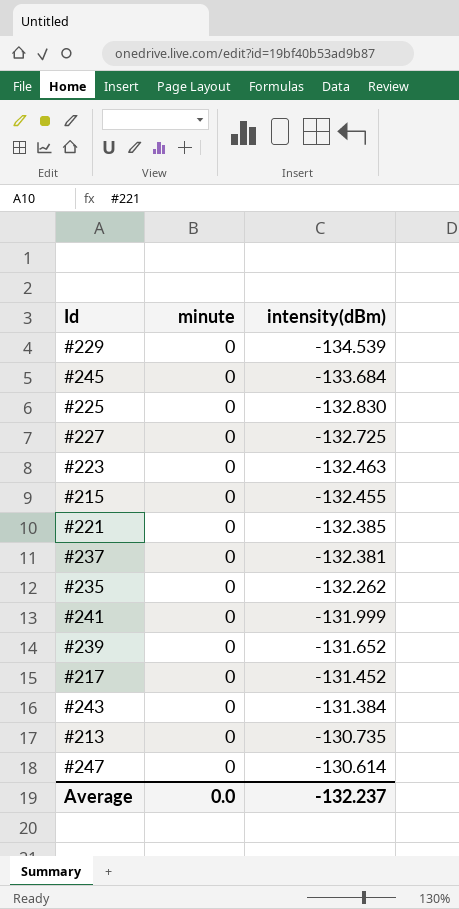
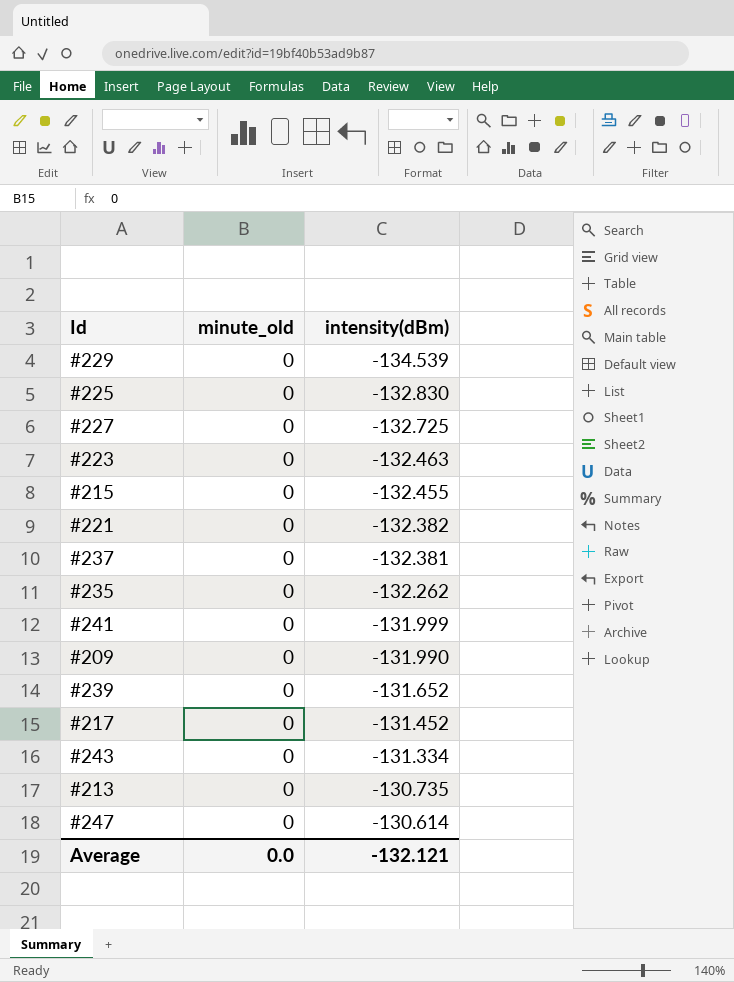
column name: minute -> minute_old
row #245: 0 | -133.684 -> none
#221 | intensity(dBm): -132.385 -> -132.382
row #209: none -> 0 | -131.990
#243 | intensity(dBm): -131.384 -> -131.334
Average | intensity(dBm): -132.237 -> -132.121

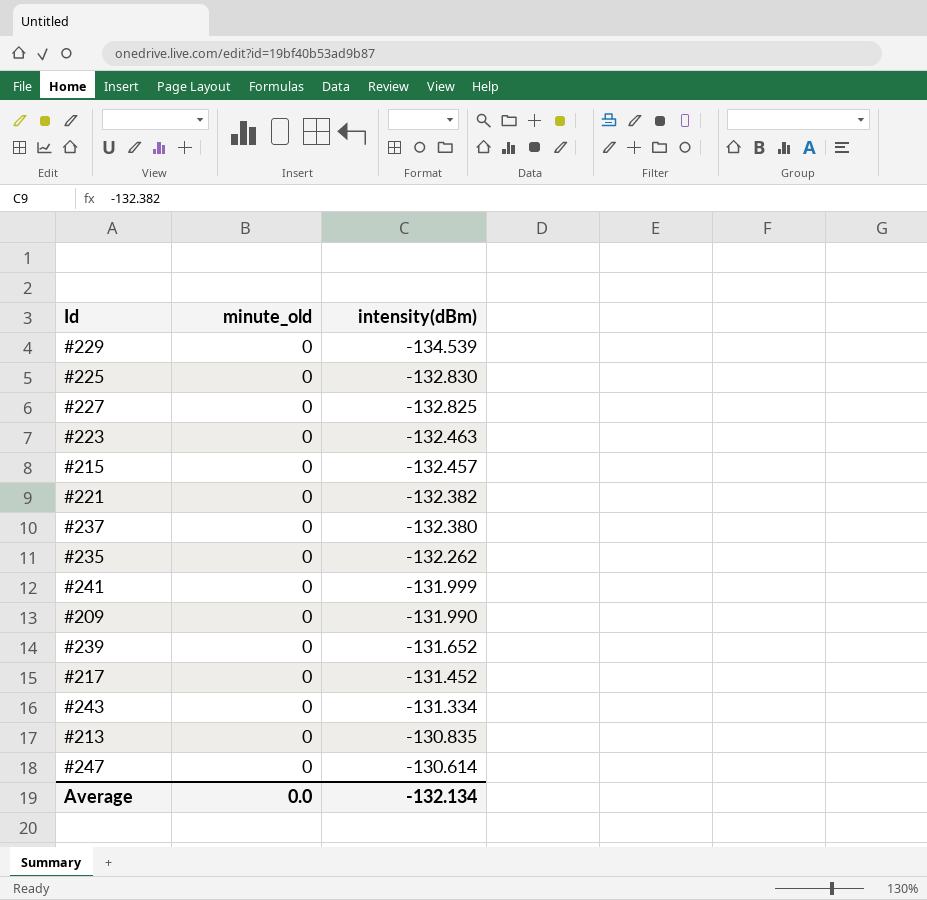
#227 | intensity(dBm): -132.725 -> -132.825
#215 | intensity(dBm): -132.455 -> -132.457
#237 | intensity(dBm): -132.381 -> -132.380
#213 | intensity(dBm): -130.735 -> -130.835
Average | intensity(dBm): -132.121 -> -132.134

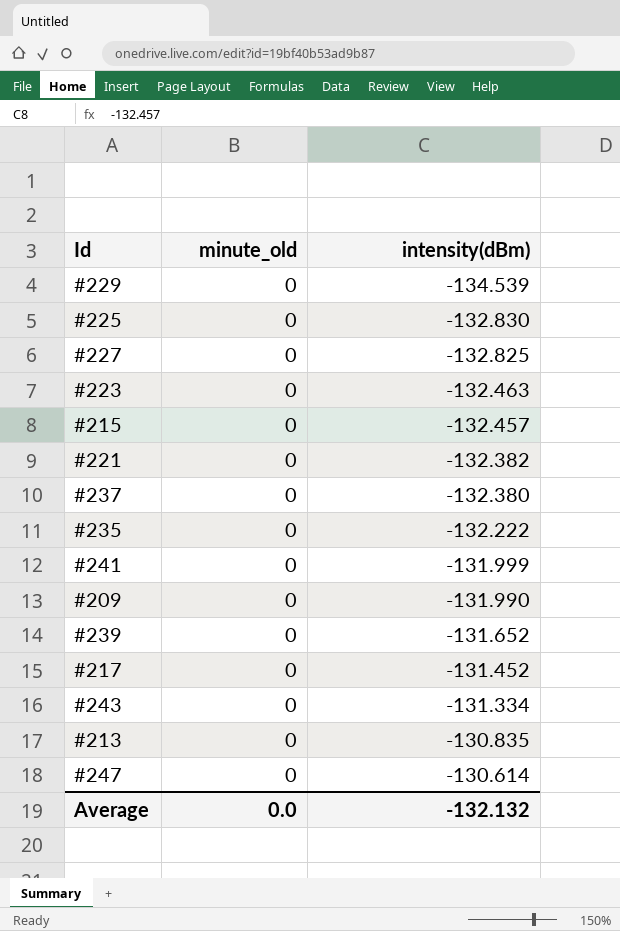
#235 | intensity(dBm): -132.262 -> -132.222
Average | intensity(dBm): -132.134 -> -132.132

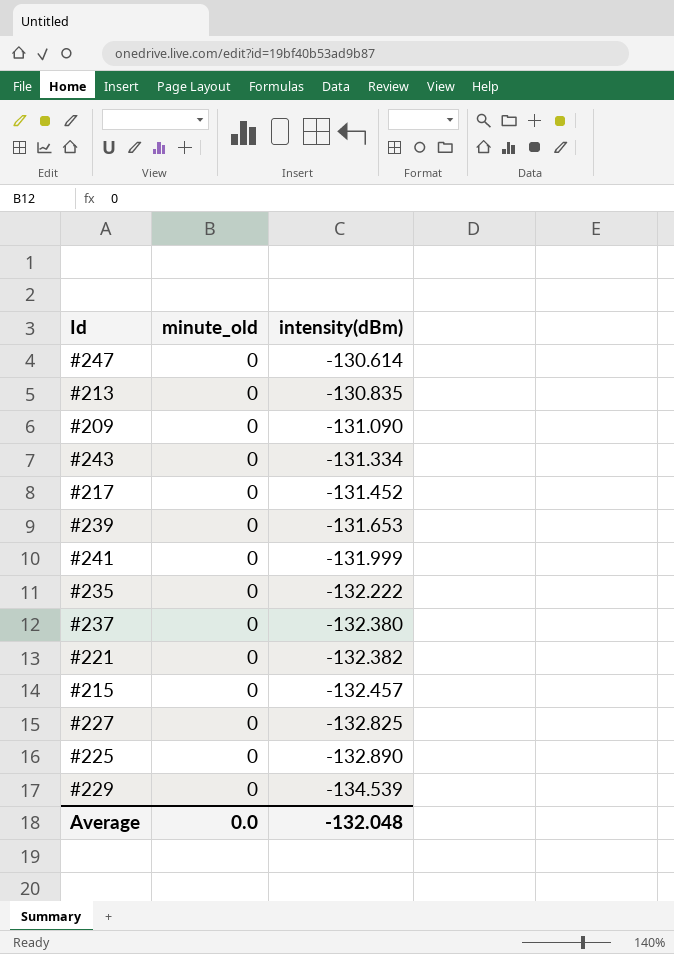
row order: intensity(dBm) ascending -> intensity(dBm) descending
row #223: 0 | -132.463 -> none
#209 | intensity(dBm): -131.990 -> -131.090
#239 | intensity(dBm): -131.652 -> -131.653
#225 | intensity(dBm): -132.830 -> -132.890
Average | intensity(dBm): -132.132 -> -132.048

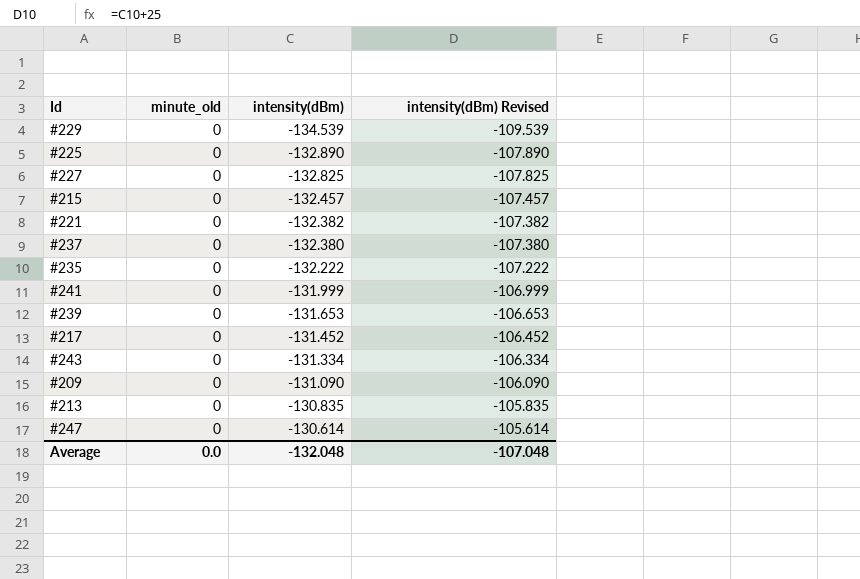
row order: intensity(dBm) descending -> intensity(dBm) ascending
column intensity(dBm) Revised | formula: none -> [intensity(dBm)] + 25

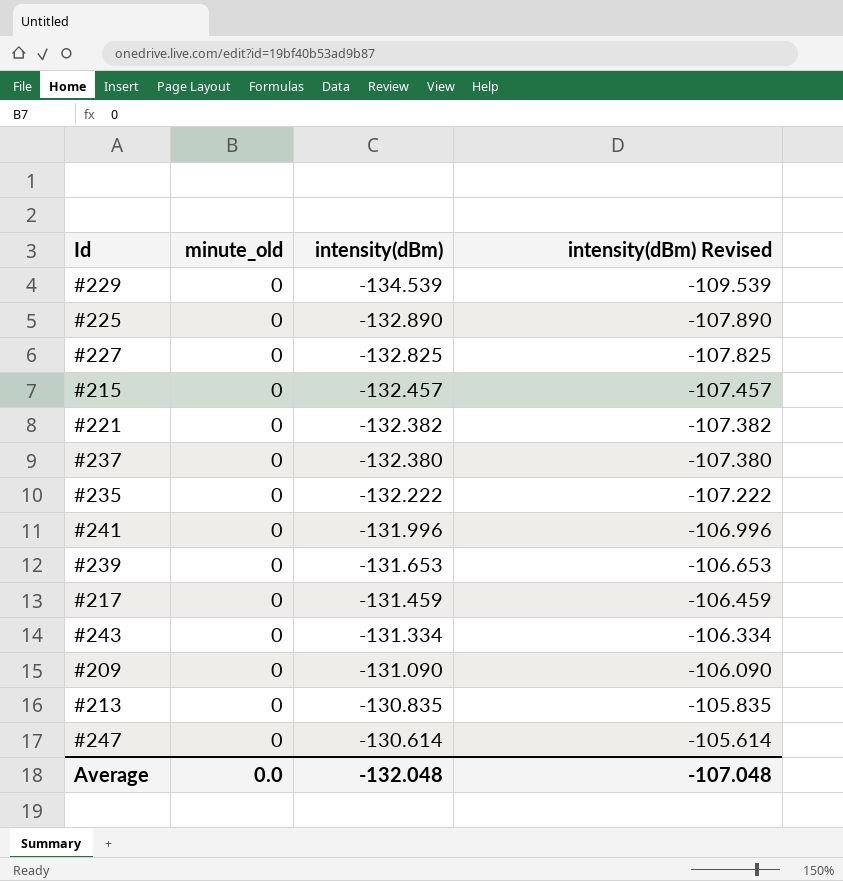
#241 | intensity(dBm): -131.999 -> -131.996
#241 | intensity(dBm) Revised: -106.999 -> -106.996
#217 | intensity(dBm): -131.452 -> -131.459
#217 | intensity(dBm) Revised: -106.452 -> -106.459

